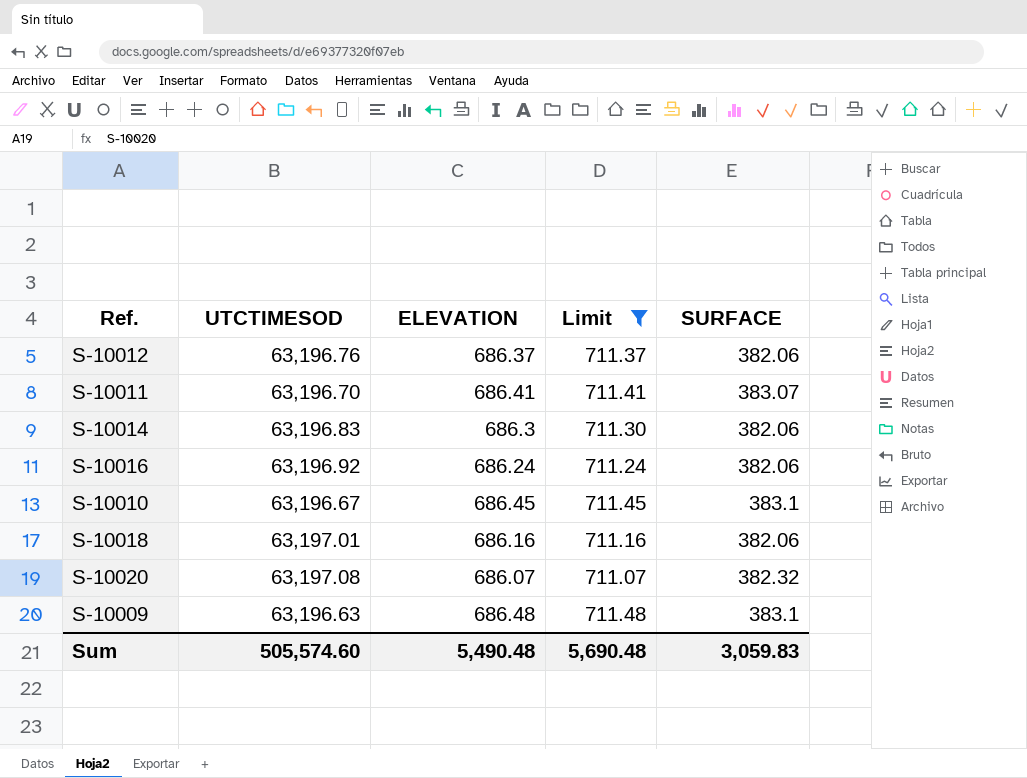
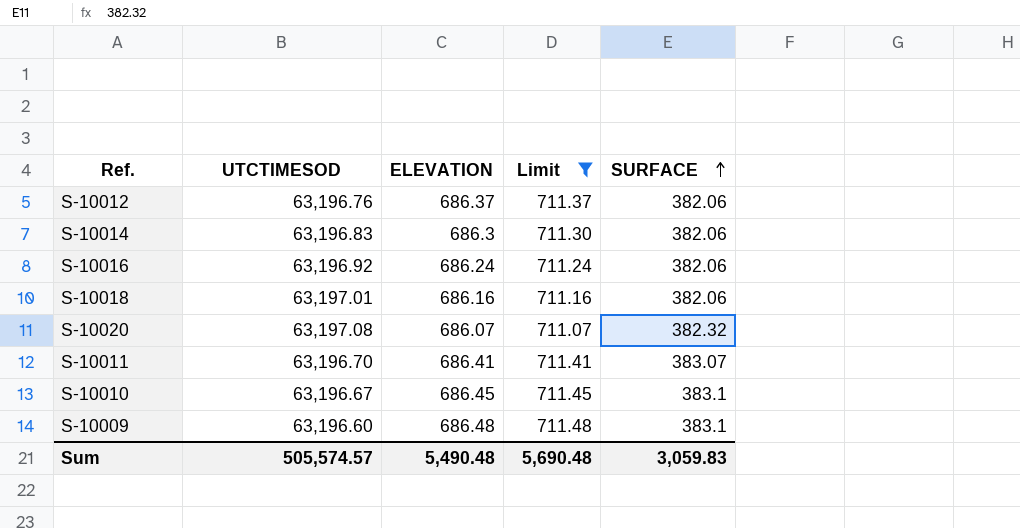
row order: none -> SURFACE ascending
S-10009 | UTCTIMESOD: 63,196.63 -> 63,196.60
Sum | UTCTIMESOD: 505,574.60 -> 505,574.57

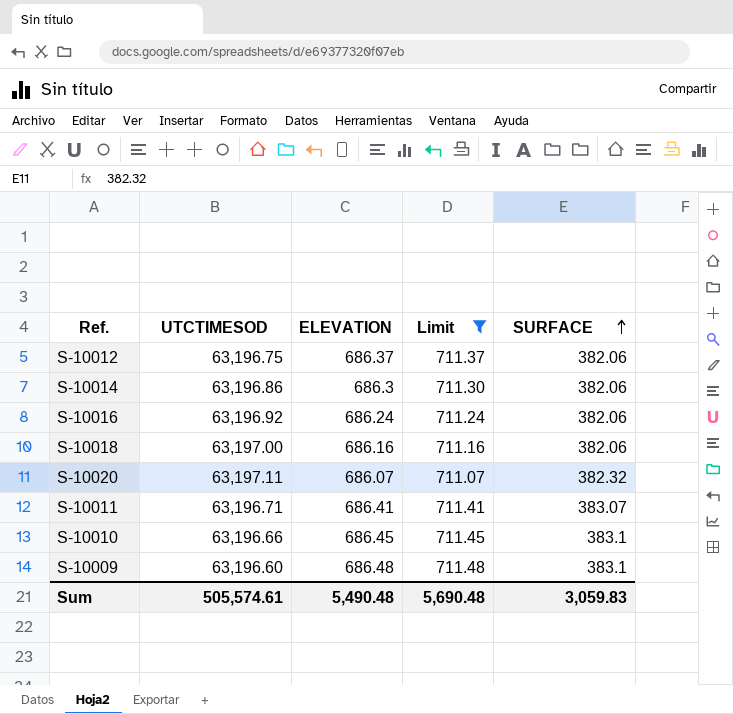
S-10012 | UTCTIMESOD: 63,196.76 -> 63,196.75
S-10014 | UTCTIMESOD: 63,196.83 -> 63,196.86
S-10018 | UTCTIMESOD: 63,197.01 -> 63,197.00
S-10020 | UTCTIMESOD: 63,197.08 -> 63,197.11
S-10011 | UTCTIMESOD: 63,196.70 -> 63,196.71
S-10010 | UTCTIMESOD: 63,196.67 -> 63,196.66
Sum | UTCTIMESOD: 505,574.57 -> 505,574.61

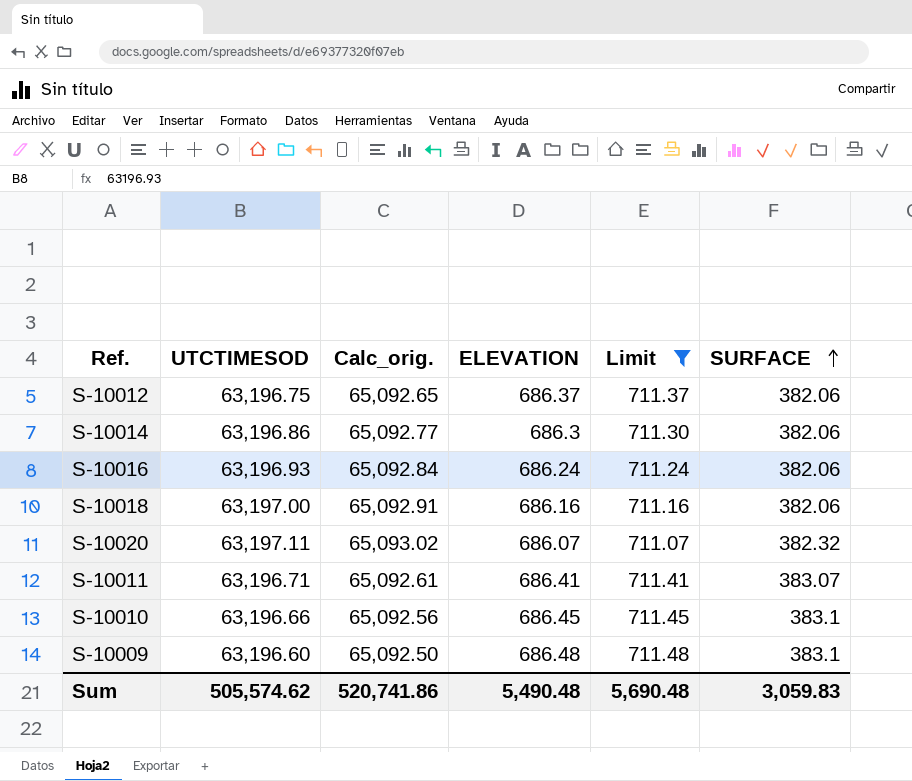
column Calc_orig. | formula: none -> [UTCTIMESOD] * 1.03
S-10016 | UTCTIMESOD: 63,196.92 -> 63,196.93
Sum | UTCTIMESOD: 505,574.61 -> 505,574.62

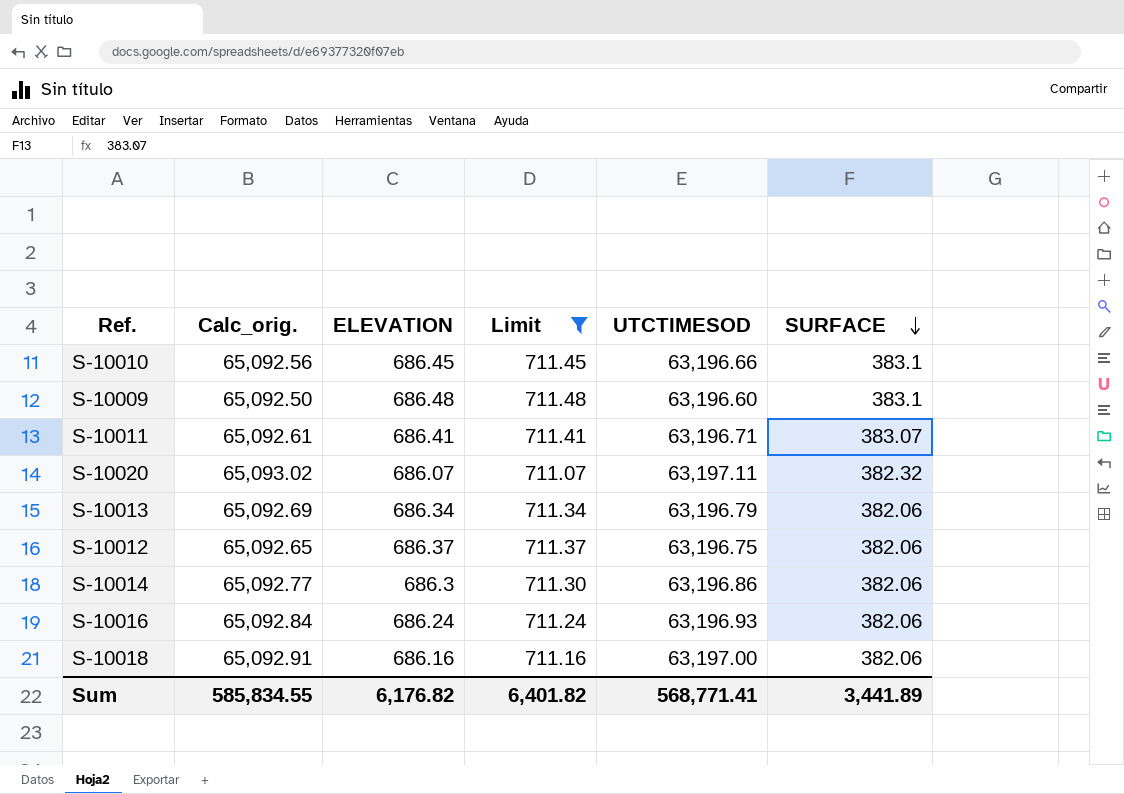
row order: SURFACE ascending -> SURFACE descending
column UTCTIMESOD | position: 2 -> 5
row S-10013: none -> 65,092.69 | 686.34 | 711.34 | 63,196.79 | 382.06
Sum | Calc_orig.: 520,741.86 -> 585,834.55
Sum | ELEVATION: 5,490.48 -> 6,176.82
Sum | Limit: 5,690.48 -> 6,401.82
Sum | UTCTIMESOD: 505,574.62 -> 568,771.41
Sum | SURFACE: 3,059.83 -> 3,441.89

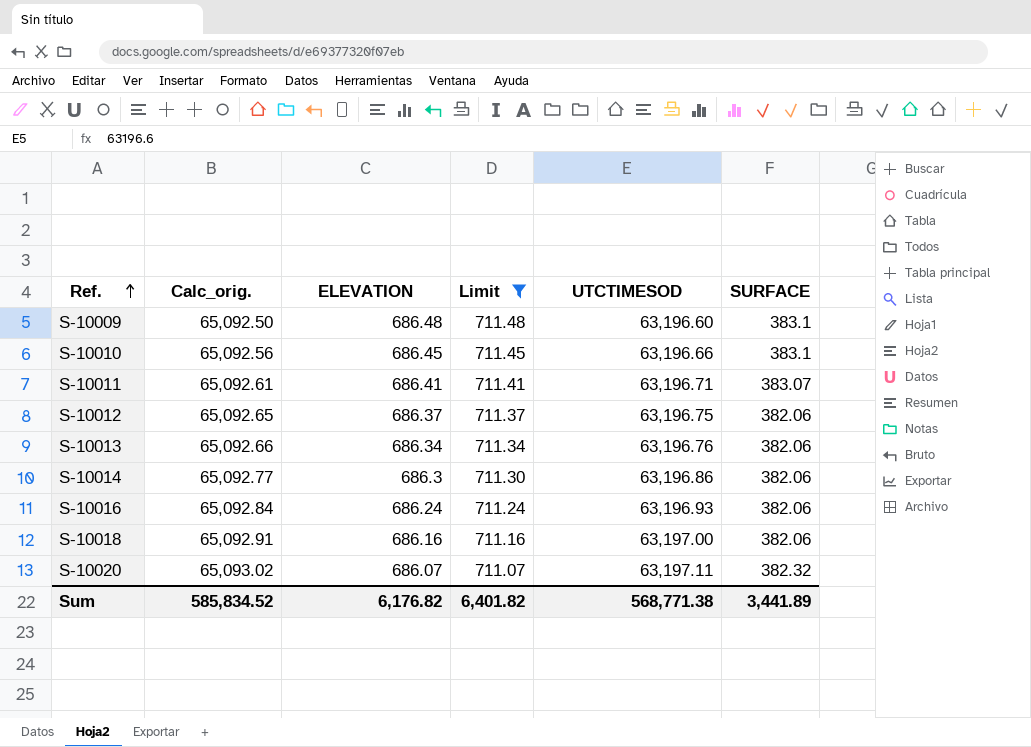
row order: SURFACE descending -> Ref. ascending
S-10013 | Calc_orig.: 65,092.69 -> 65,092.66
S-10013 | UTCTIMESOD: 63,196.79 -> 63,196.76
Sum | Calc_orig.: 585,834.55 -> 585,834.52
Sum | UTCTIMESOD: 568,771.41 -> 568,771.38

